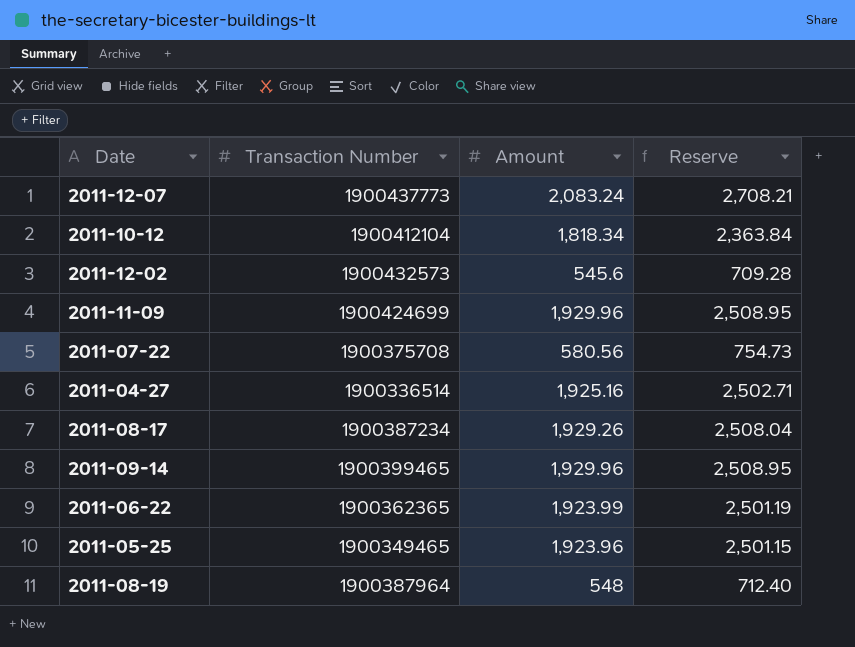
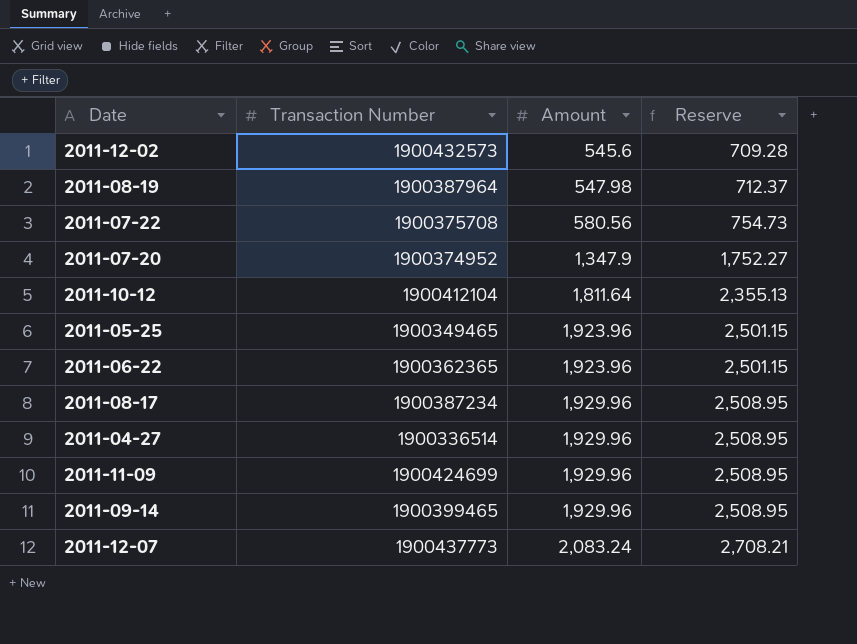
row order: none -> Amount ascending
2011-08-19 | Amount: 548 -> 547.98
2011-08-19 | Reserve: 712.40 -> 712.37
row 2011-07-20: none -> 1900374952 | 1,347.9 | 1,752.27
2011-10-12 | Amount: 1,818.34 -> 1,811.64
2011-10-12 | Reserve: 2,363.84 -> 2,355.13
2011-06-22 | Amount: 1,923.99 -> 1,923.96
2011-06-22 | Reserve: 2,501.19 -> 2,501.15
2011-08-17 | Amount: 1,929.26 -> 1,929.96
2011-08-17 | Reserve: 2,508.04 -> 2,508.95
2011-04-27 | Amount: 1,925.16 -> 1,929.96
2011-04-27 | Reserve: 2,502.71 -> 2,508.95

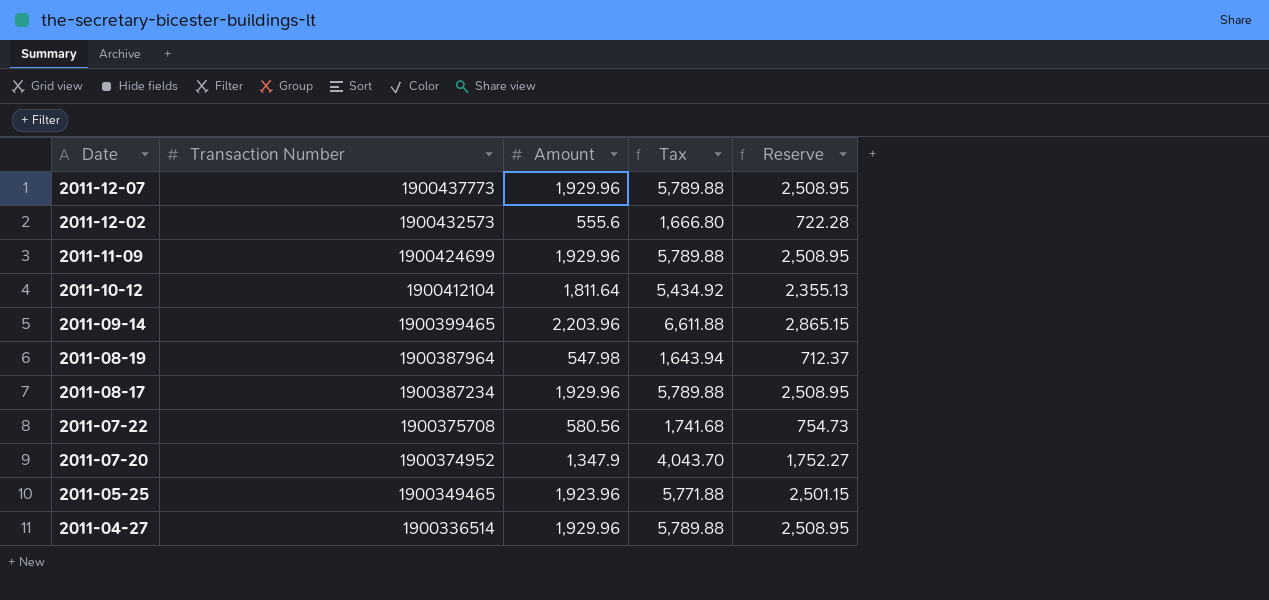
row order: Amount ascending -> Date descending
column Tax | formula: none -> [Amount] * 3
row 2011-06-22: 1900362365 | 1,923.96 | 2,501.15 -> none
2011-12-07 | Amount: 2,083.24 -> 1,929.96
2011-12-07 | Reserve: 2,708.21 -> 2,508.95
2011-12-02 | Amount: 545.6 -> 555.6
2011-12-02 | Reserve: 709.28 -> 722.28
2011-09-14 | Amount: 1,929.96 -> 2,203.96
2011-09-14 | Reserve: 2,508.95 -> 2,865.15

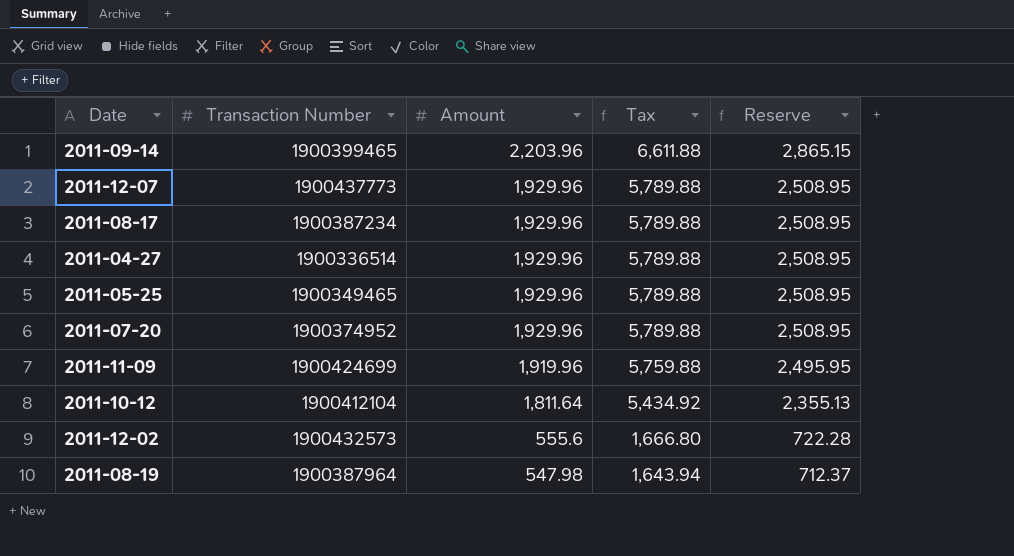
row order: Date descending -> Amount descending
row 2011-07-22: 1900375708 | 580.56 | 1,741.68 | 754.73 -> none
2011-05-25 | Amount: 1,923.96 -> 1,929.96
2011-05-25 | Tax: 5,771.88 -> 5,789.88
2011-05-25 | Reserve: 2,501.15 -> 2,508.95
2011-07-20 | Amount: 1,347.9 -> 1,929.96
2011-07-20 | Tax: 4,043.70 -> 5,789.88
2011-07-20 | Reserve: 1,752.27 -> 2,508.95
2011-11-09 | Amount: 1,929.96 -> 1,919.96
2011-11-09 | Tax: 5,789.88 -> 5,759.88
2011-11-09 | Reserve: 2,508.95 -> 2,495.95

